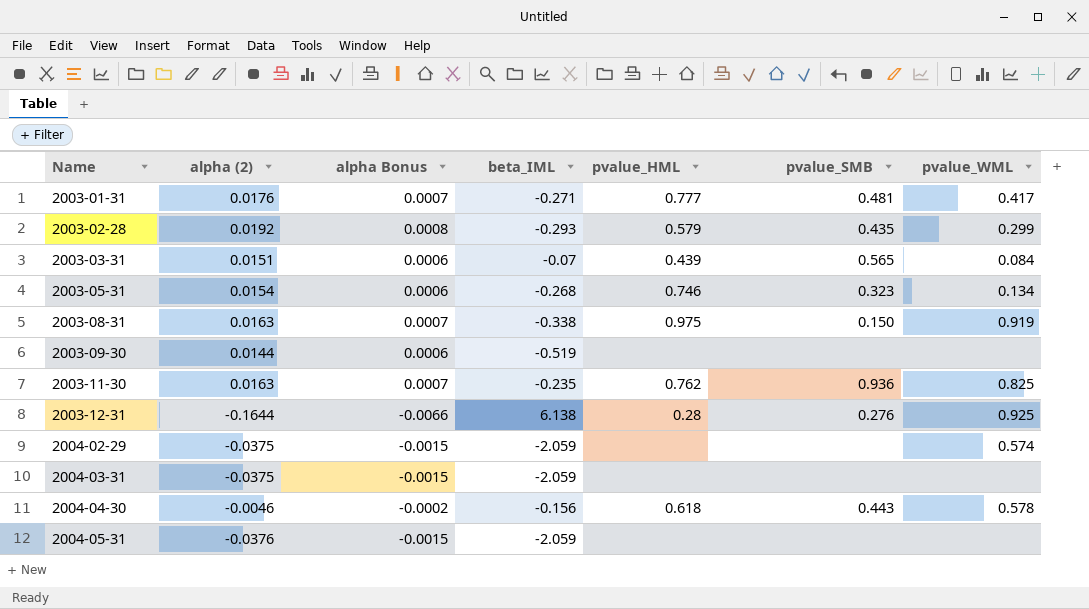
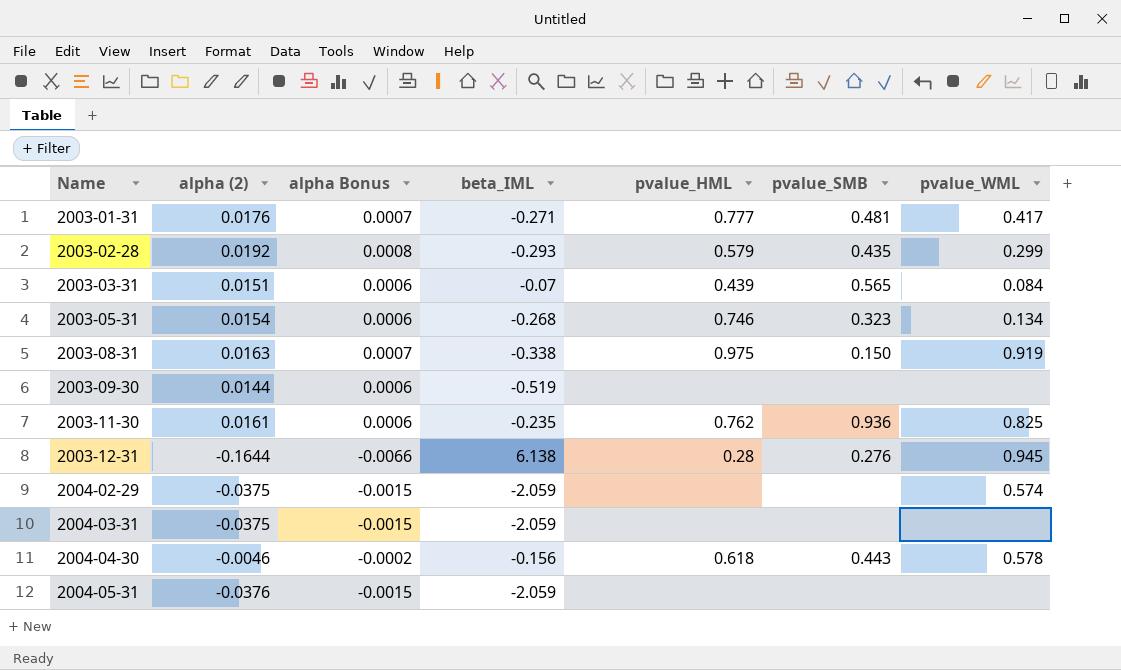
2003-11-30 | alpha (2): 0.0163 -> 0.0161
2003-11-30 | alpha Bonus: 0.0007 -> 0.0006
2003-12-31 | pvalue_WML: 0.925 -> 0.945

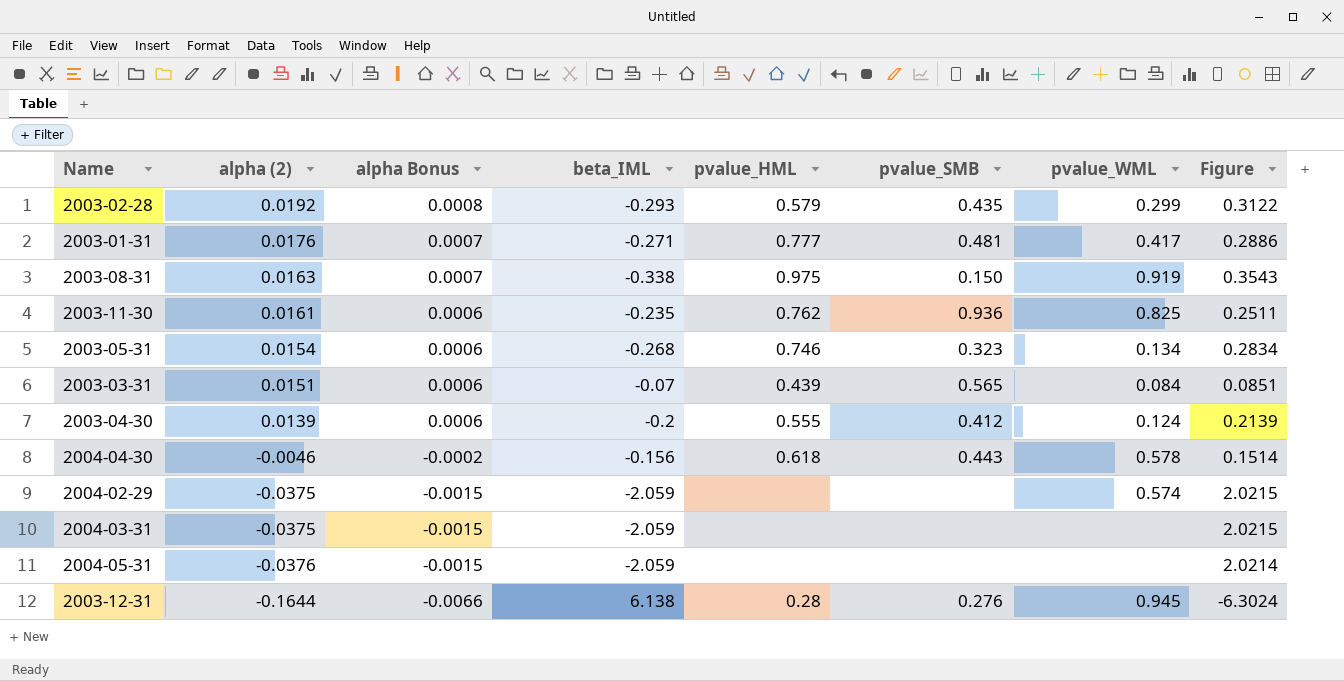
row order: Name ascending -> alpha (2) descending
column Figure | formula: none -> [alpha (2)] - [beta_IML]
row 2003-09-30: 0.0144 | 0.0006 | -0.519 | none | none | none -> none
row 2003-04-30: none -> 0.0139 | 0.0006 | -0.2 | 0.555 | 0.412 | 0.124 | 0.2139

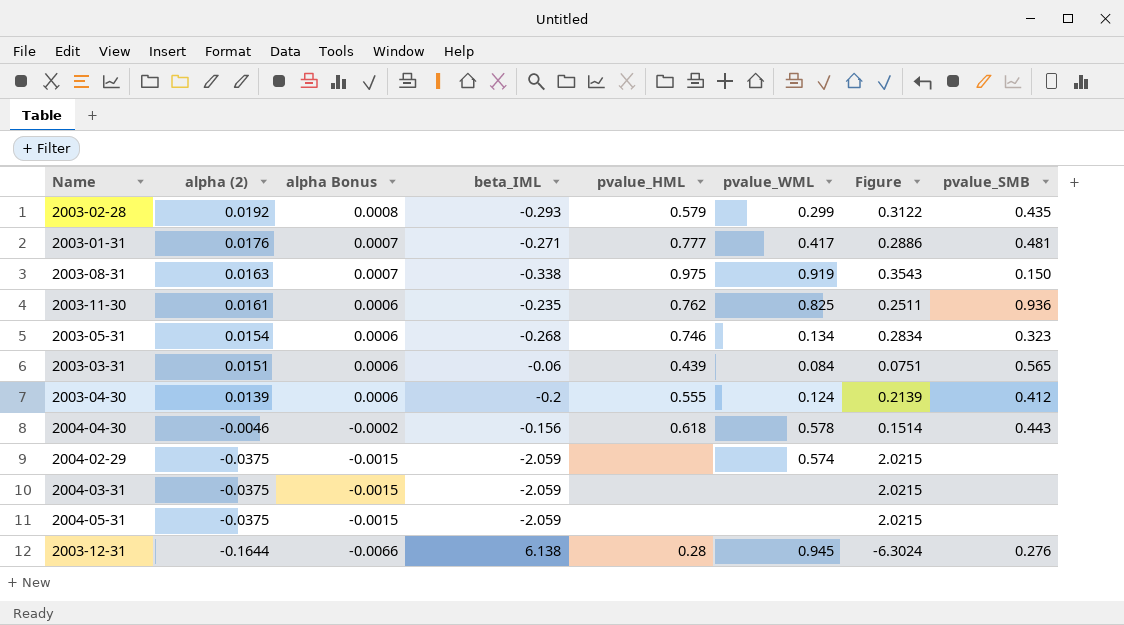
column pvalue_SMB | position: 6 -> 8
2003-03-31 | beta_IML: -0.07 -> -0.06
2003-03-31 | Figure: 0.0851 -> 0.0751
2004-05-31 | alpha (2): -0.0376 -> -0.0375
2004-05-31 | Figure: 2.0214 -> 2.0215

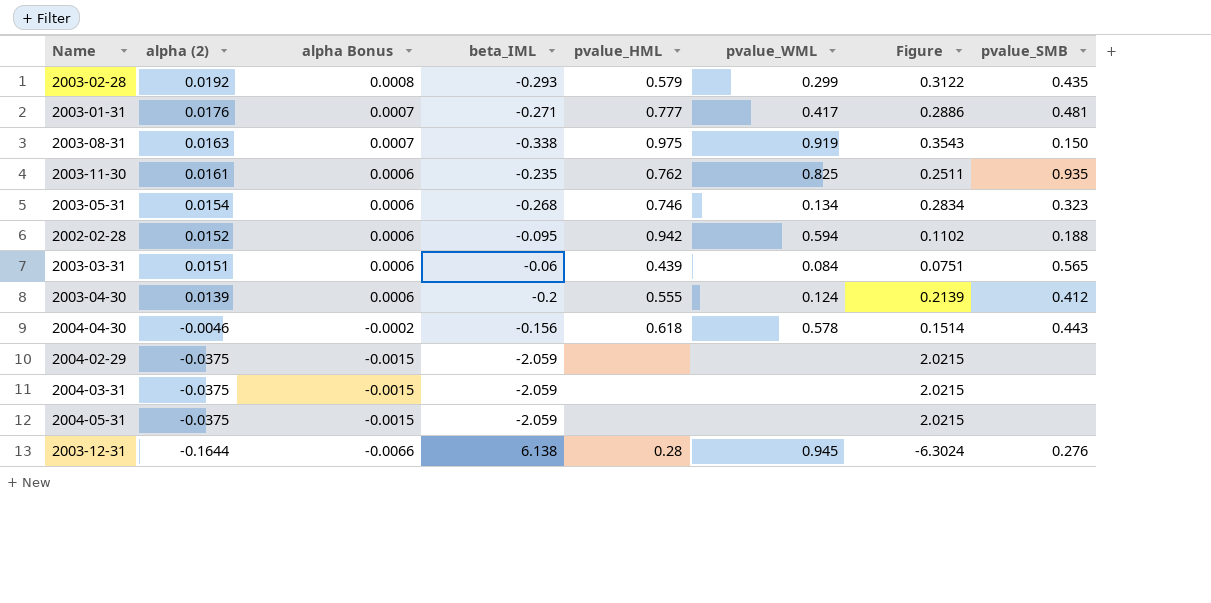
2003-11-30 | pvalue_SMB: 0.936 -> 0.935
row 2002-02-28: none -> 0.0152 | 0.0006 | -0.095 | 0.942 | 0.594 | 0.1102 | 0.188
2004-02-29 | pvalue_WML: 0.574 -> none

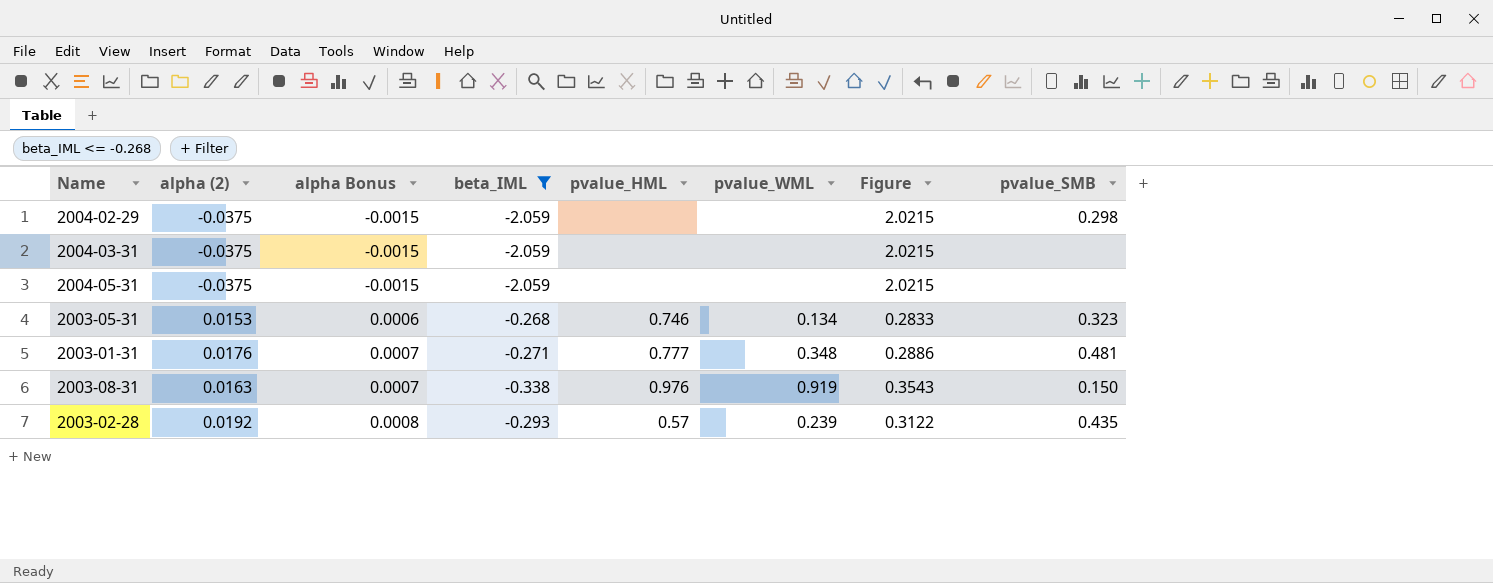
filter: none -> beta_IML <= -0.268
row order: alpha (2) descending -> alpha Bonus ascending
2004-02-29 | pvalue_SMB: none -> 0.298
2003-05-31 | alpha (2): 0.0154 -> 0.0153
2003-05-31 | Figure: 0.2834 -> 0.2833
2003-01-31 | pvalue_WML: 0.417 -> 0.348
2003-08-31 | pvalue_HML: 0.975 -> 0.976
2003-02-28 | pvalue_HML: 0.579 -> 0.57
2003-02-28 | pvalue_WML: 0.299 -> 0.239

